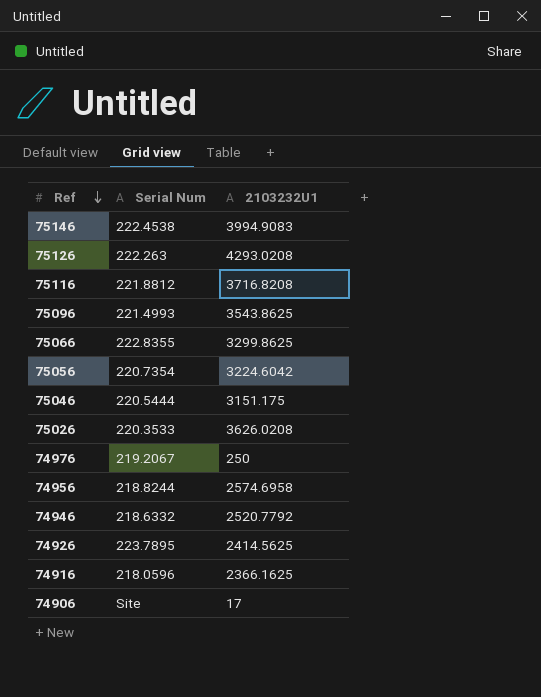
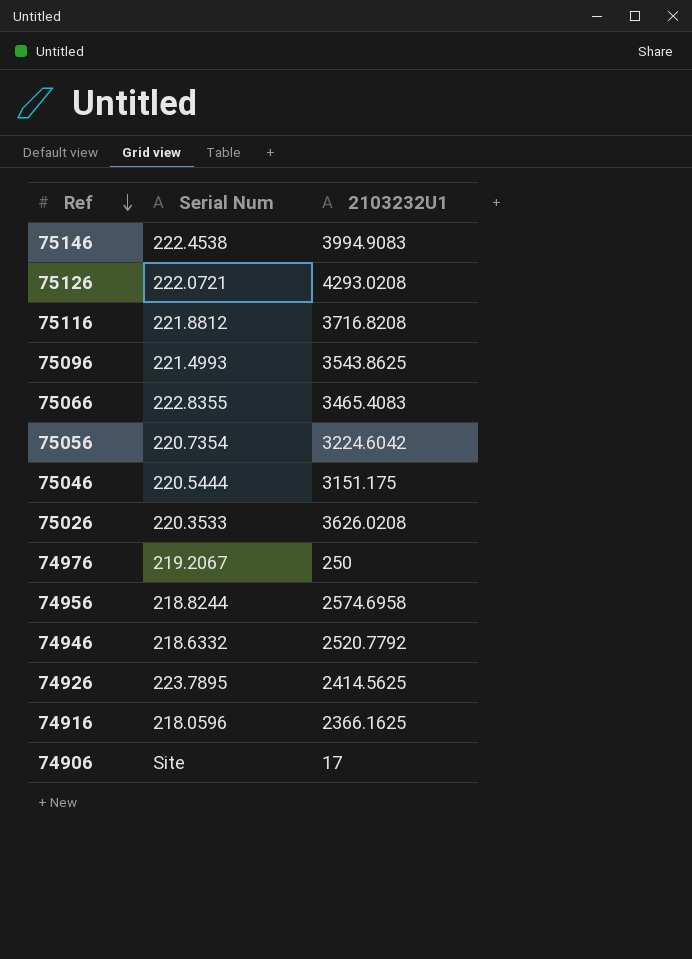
75126 | Serial Num: 222.263 -> 222.0721
75066 | 2103232U1: 3299.8625 -> 3465.4083

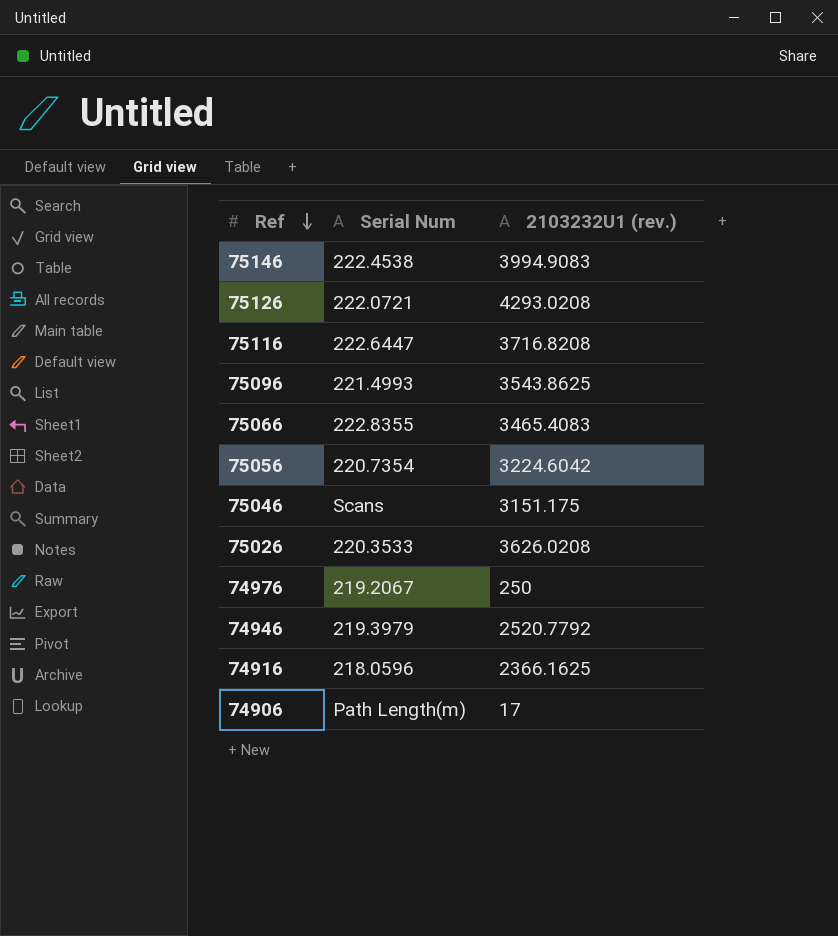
column name: 2103232U1 -> 2103232U1 (rev.)
row 74956: 218.8244 | 2574.6958 -> none
row 74926: 223.7895 | 2414.5625 -> none
75116 | Serial Num: 221.8812 -> 222.6447
75046 | Serial Num: 220.5444 -> Scans
74946 | Serial Num: 218.6332 -> 219.3979
74906 | Serial Num: Site -> Path Length(m)

